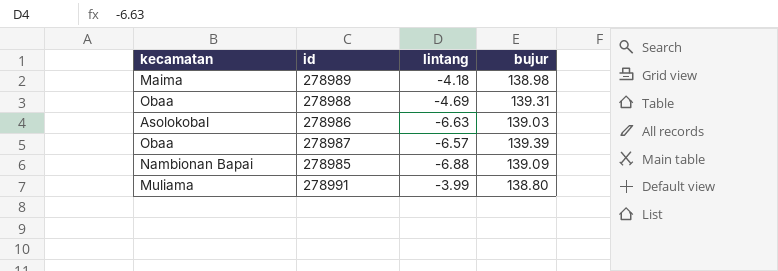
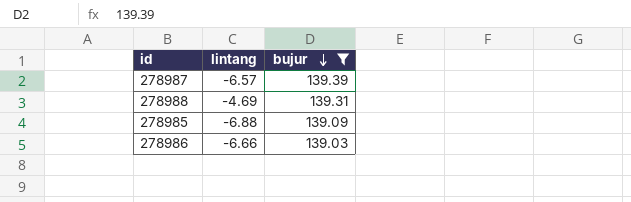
filter: none -> bujur >= 139.03
row order: none -> bujur descending
column kecamatan | position: 1 -> none
278986 | lintang: -6.63 -> -6.66

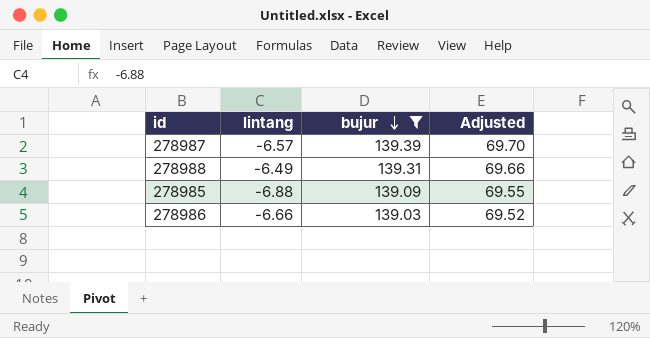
column Adjusted | formula: none -> [bujur] * 0.5
278988 | lintang: -4.69 -> -6.49

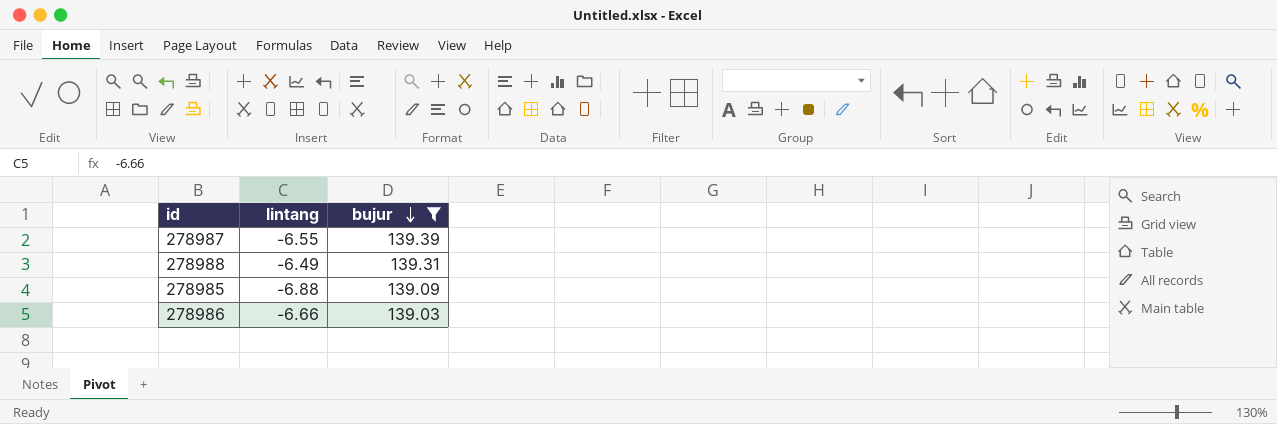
column Adjusted | formula: [bujur] * 0.5 -> none
278987 | lintang: -6.57 -> -6.55

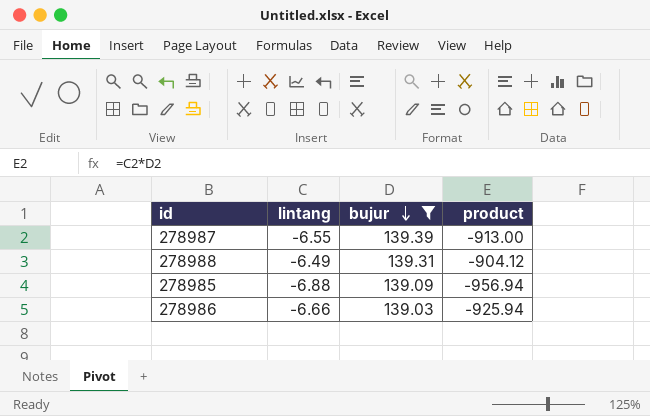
column product | formula: none -> [lintang] * [bujur]

